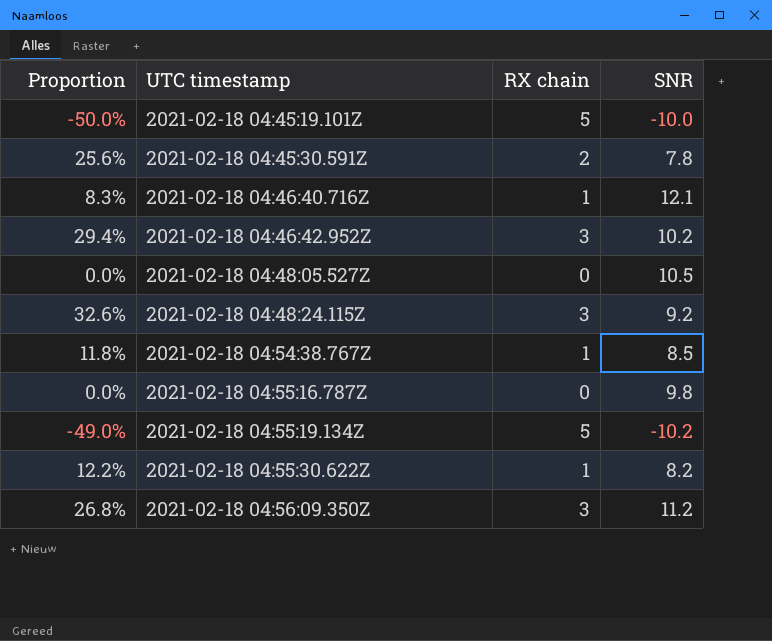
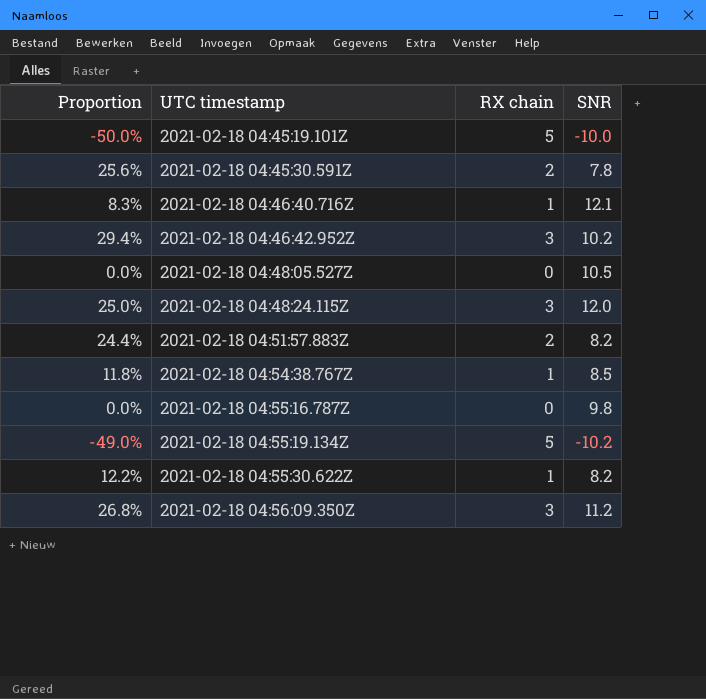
2021-02-18 04:48:24.115Z | Proportion: 32.6% -> 25.0%
2021-02-18 04:48:24.115Z | SNR: 9.2 -> 12.0
row 2021-02-18 04:51:57.883Z: none -> 24.4% | 2 | 8.2

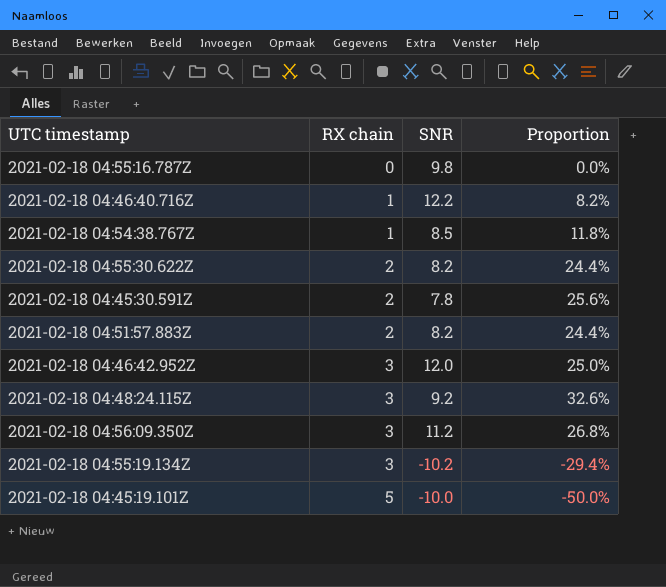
row order: UTC timestamp ascending -> RX chain ascending
column Proportion | position: 1 -> 4
row 2021-02-18 04:48:05.527Z: 0.0% | 0 | 10.5 -> none
2021-02-18 04:46:40.716Z | SNR: 12.1 -> 12.2
2021-02-18 04:46:40.716Z | Proportion: 8.3% -> 8.2%
2021-02-18 04:55:30.622Z | RX chain: 1 -> 2
2021-02-18 04:55:30.622Z | Proportion: 12.2% -> 24.4%
2021-02-18 04:46:42.952Z | SNR: 10.2 -> 12.0
2021-02-18 04:46:42.952Z | Proportion: 29.4% -> 25.0%
2021-02-18 04:48:24.115Z | SNR: 12.0 -> 9.2
2021-02-18 04:48:24.115Z | Proportion: 25.0% -> 32.6%
2021-02-18 04:55:19.134Z | RX chain: 5 -> 3
2021-02-18 04:55:19.134Z | Proportion: -49.0% -> -29.4%

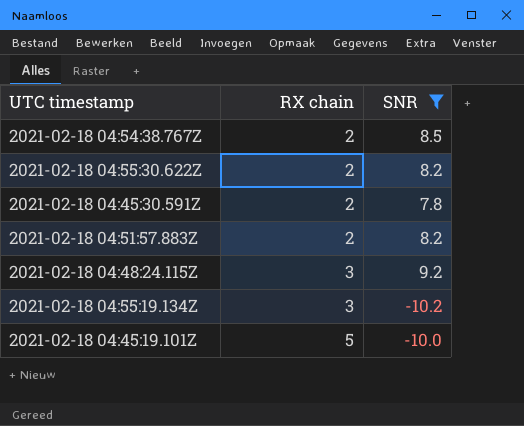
filter: none -> SNR <= 9.2
column Proportion | formula: [RX chain] / [SNR] -> none
2021-02-18 04:54:38.767Z | RX chain: 1 -> 2

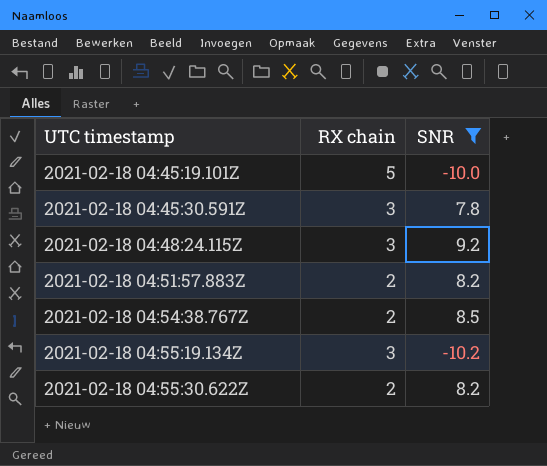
row order: RX chain ascending -> UTC timestamp ascending
2021-02-18 04:45:30.591Z | RX chain: 2 -> 3

